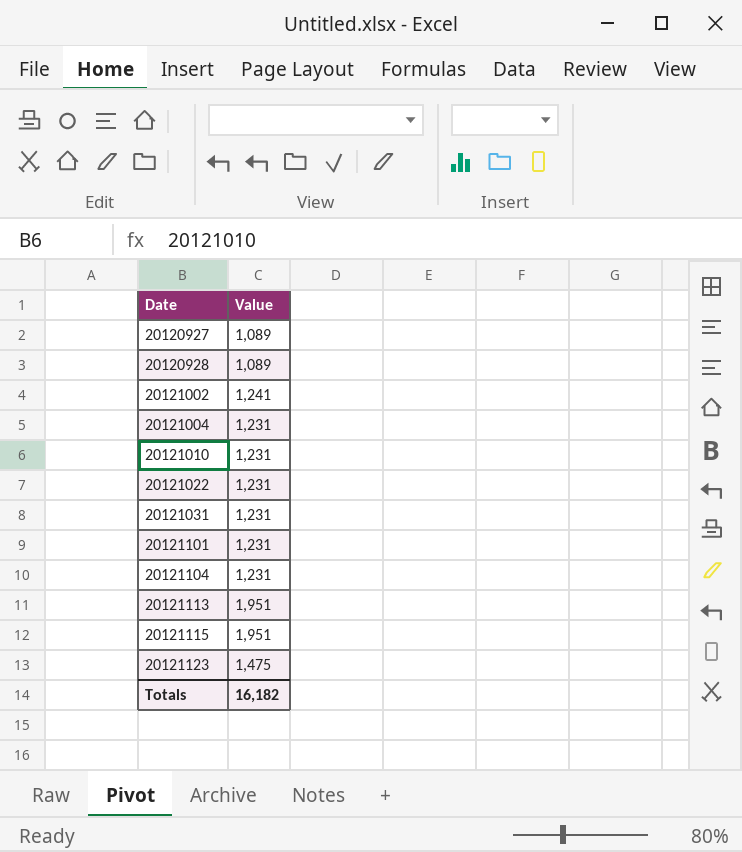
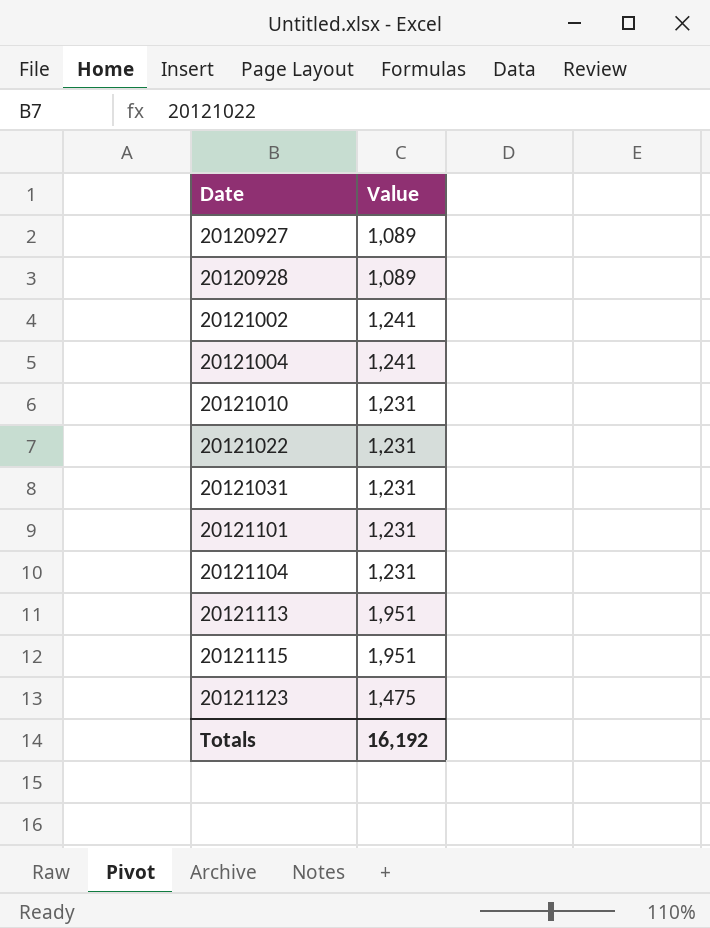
20121004 | Value: 1,231 -> 1,241
Totals | Value: 16,182 -> 16,192

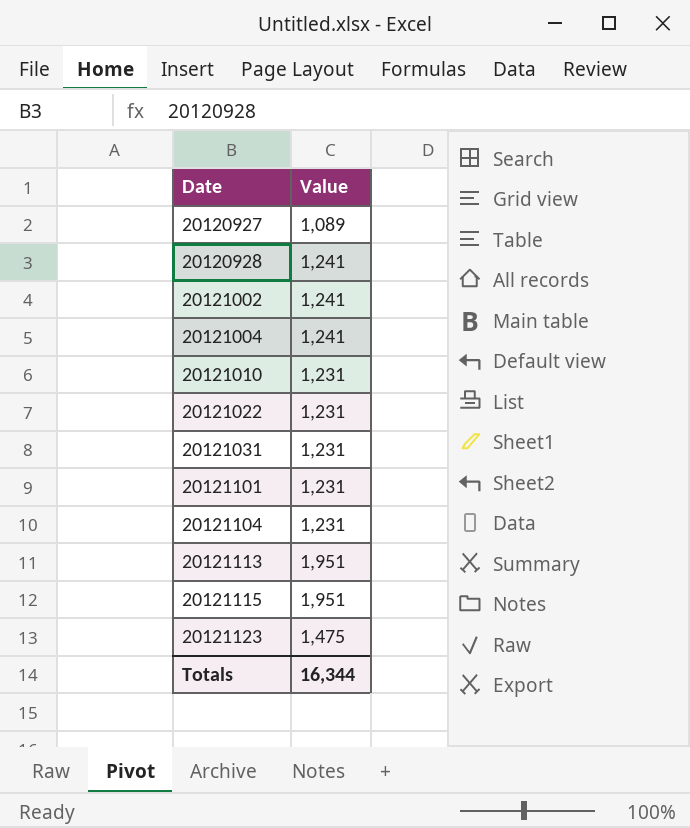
20120928 | Value: 1,089 -> 1,241
Totals | Value: 16,192 -> 16,344

